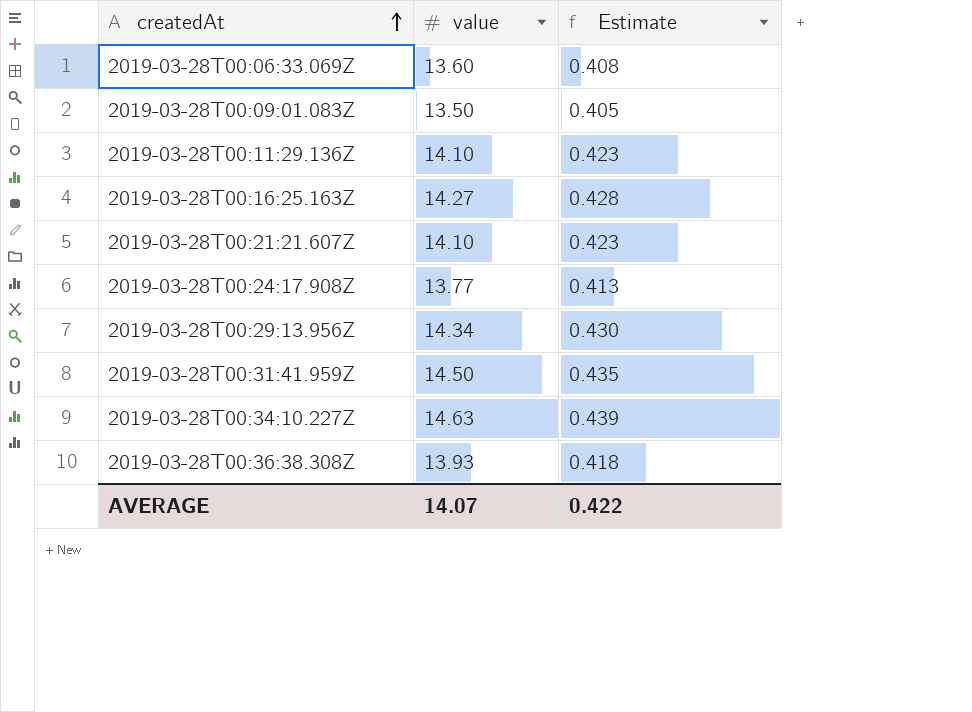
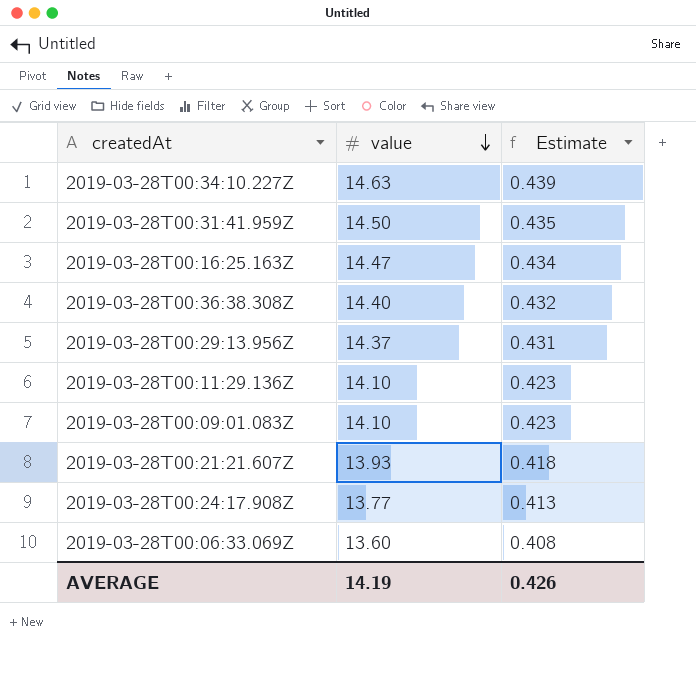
row order: createdAt ascending -> value descending
2019-03-28T00:16:25.163Z | value: 14.27 -> 14.47
2019-03-28T00:16:25.163Z | Estimate: 0.428 -> 0.434
2019-03-28T00:36:38.308Z | value: 13.93 -> 14.40
2019-03-28T00:36:38.308Z | Estimate: 0.418 -> 0.432
2019-03-28T00:29:13.956Z | value: 14.34 -> 14.37
2019-03-28T00:29:13.956Z | Estimate: 0.430 -> 0.431
2019-03-28T00:09:01.083Z | value: 13.50 -> 14.10
2019-03-28T00:09:01.083Z | Estimate: 0.405 -> 0.423
2019-03-28T00:21:21.607Z | value: 14.10 -> 13.93
2019-03-28T00:21:21.607Z | Estimate: 0.423 -> 0.418
AVERAGE | value: 14.07 -> 14.19
AVERAGE | Estimate: 0.422 -> 0.426

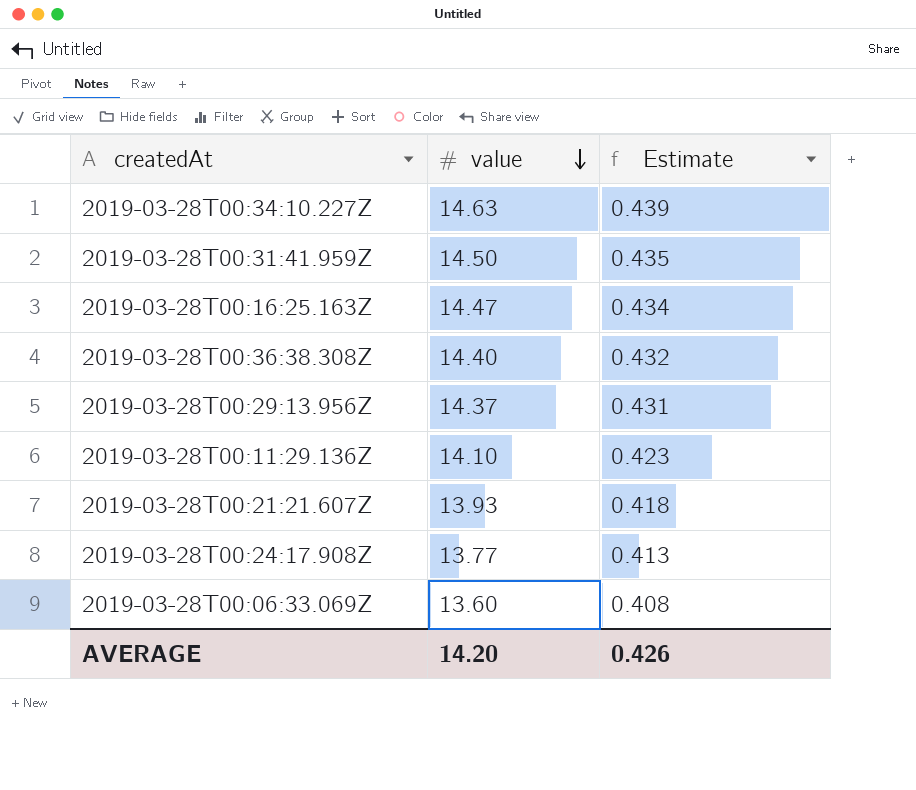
row 2019-03-28T00:09:01.083Z: 14.10 | 0.423 -> none
AVERAGE | value: 14.19 -> 14.20

